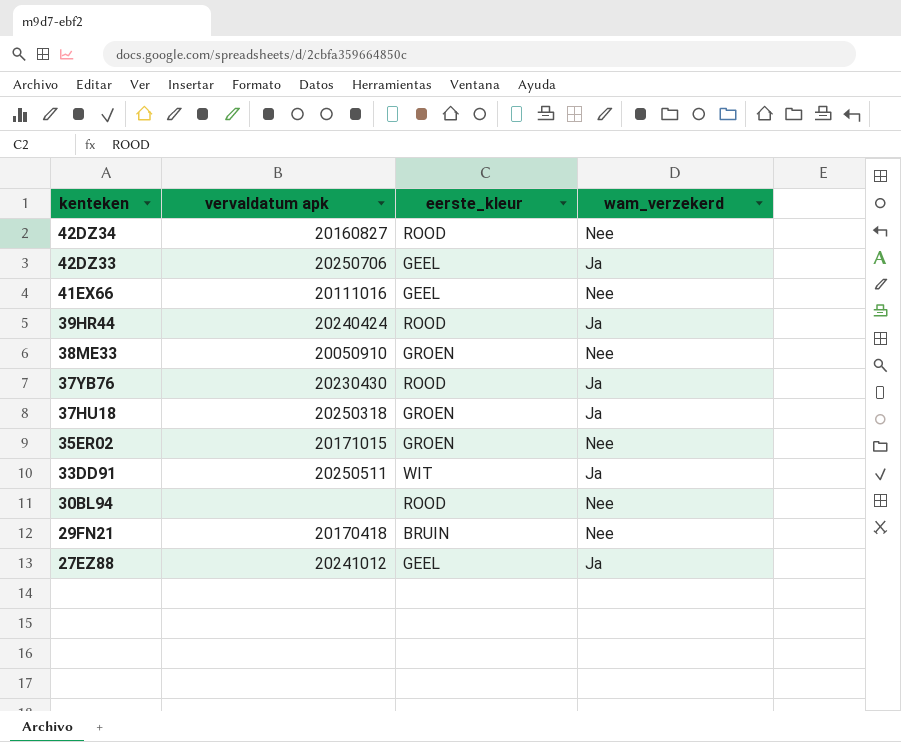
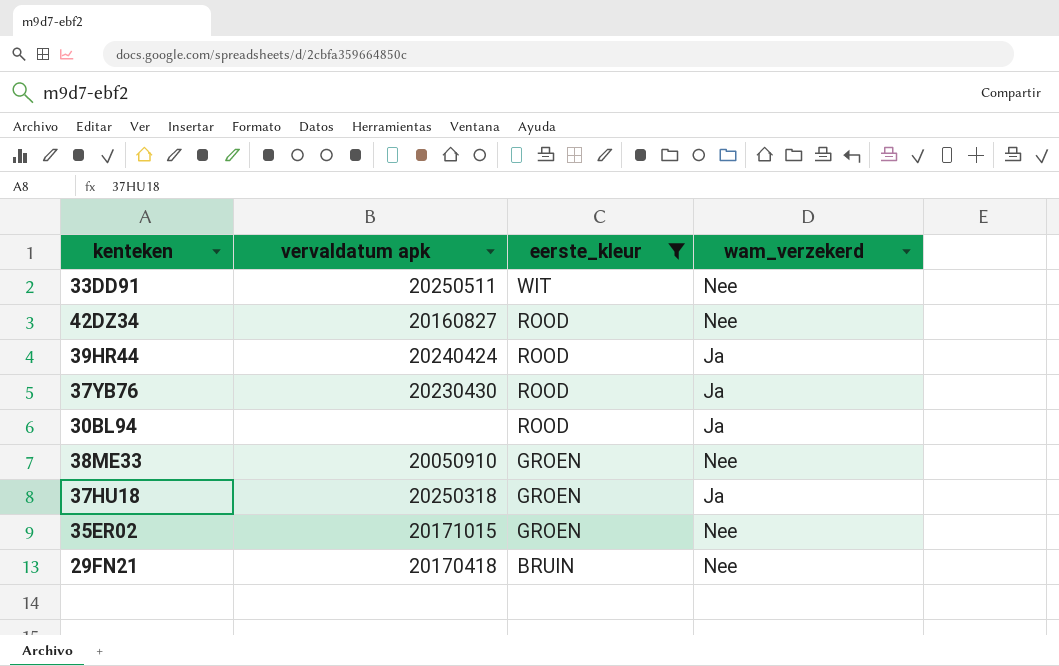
filter: none -> eerste_kleur != GEEL
row order: kenteken descending -> eerste_kleur descending
33DD91 | wam_verzekerd: Ja -> Nee
30BL94 | wam_verzekerd: Nee -> Ja

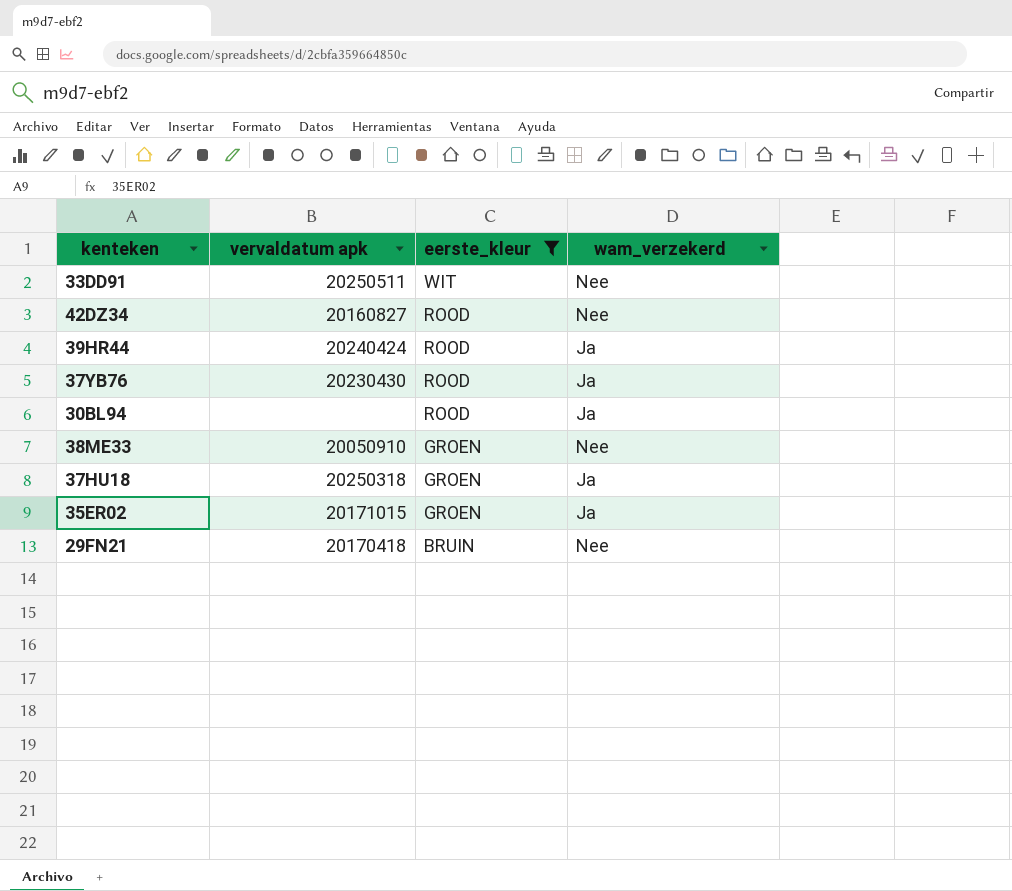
35ER02 | wam_verzekerd: Nee -> Ja

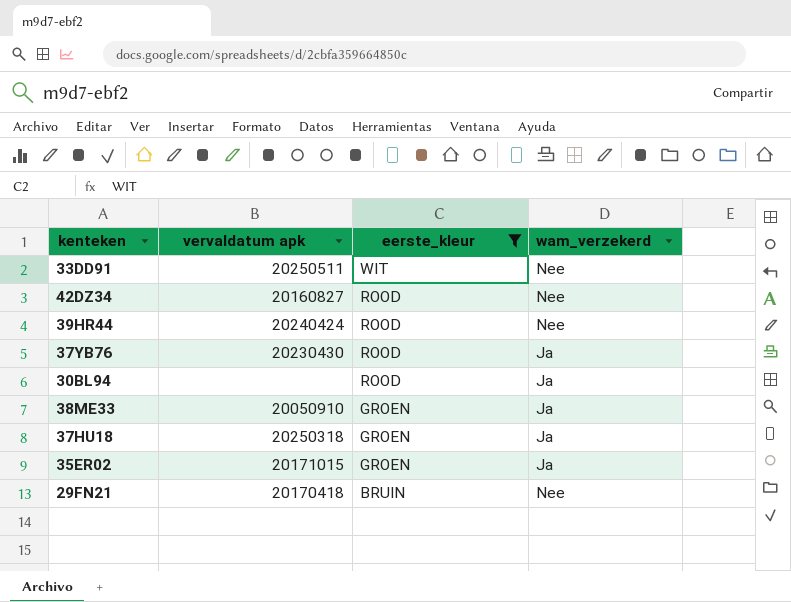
39HR44 | wam_verzekerd: Ja -> Nee
38ME33 | wam_verzekerd: Nee -> Ja

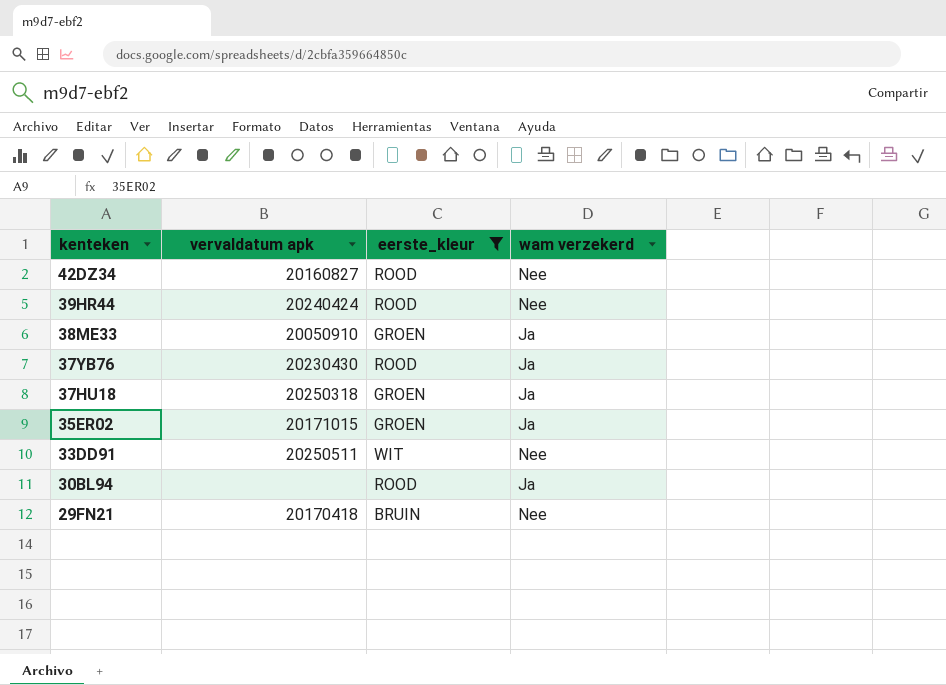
row order: eerste_kleur descending -> kenteken descending
column name: wam_verzekerd -> wam verzekerd

